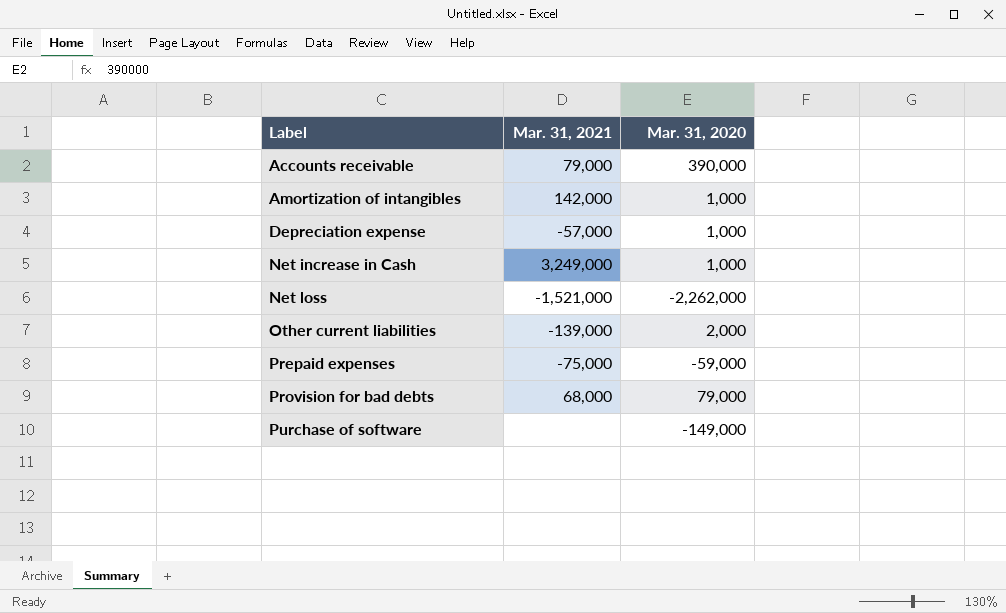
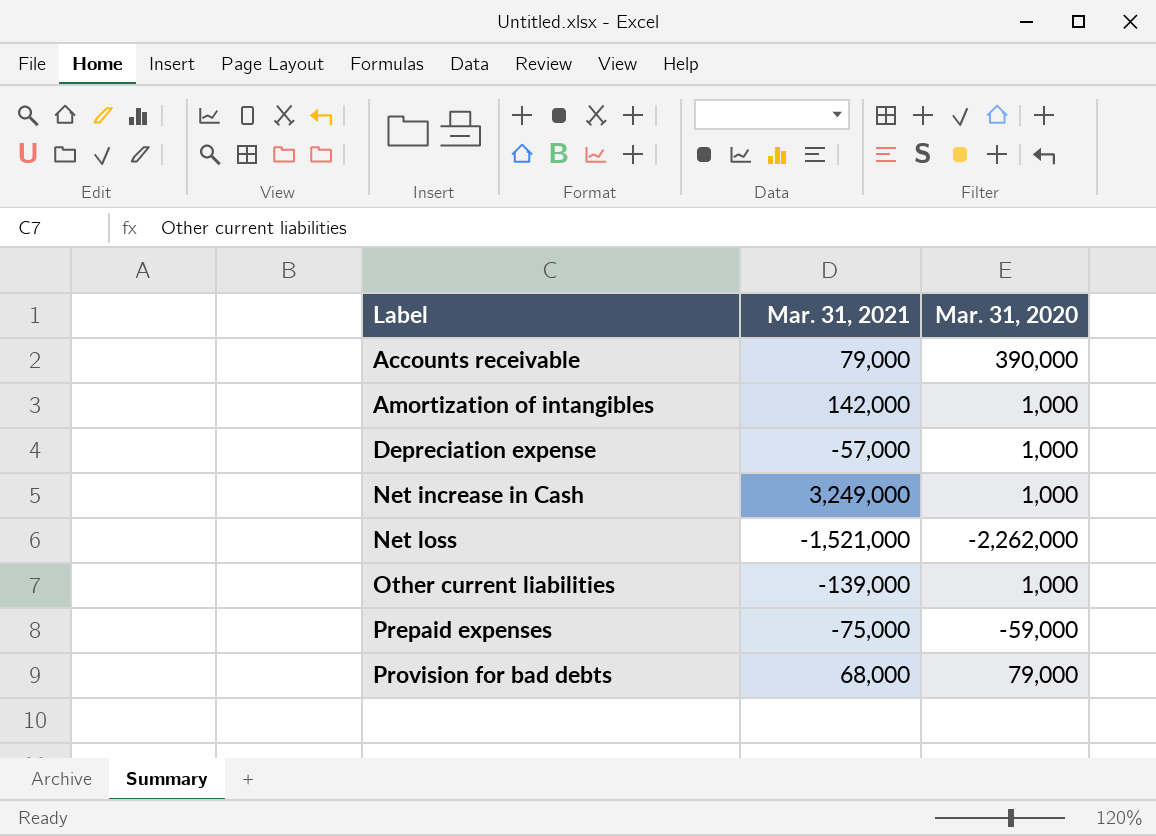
row Purchase of software: none | -149,000 -> none
Other current liabilities | Mar. 31, 2020: 2,000 -> 1,000

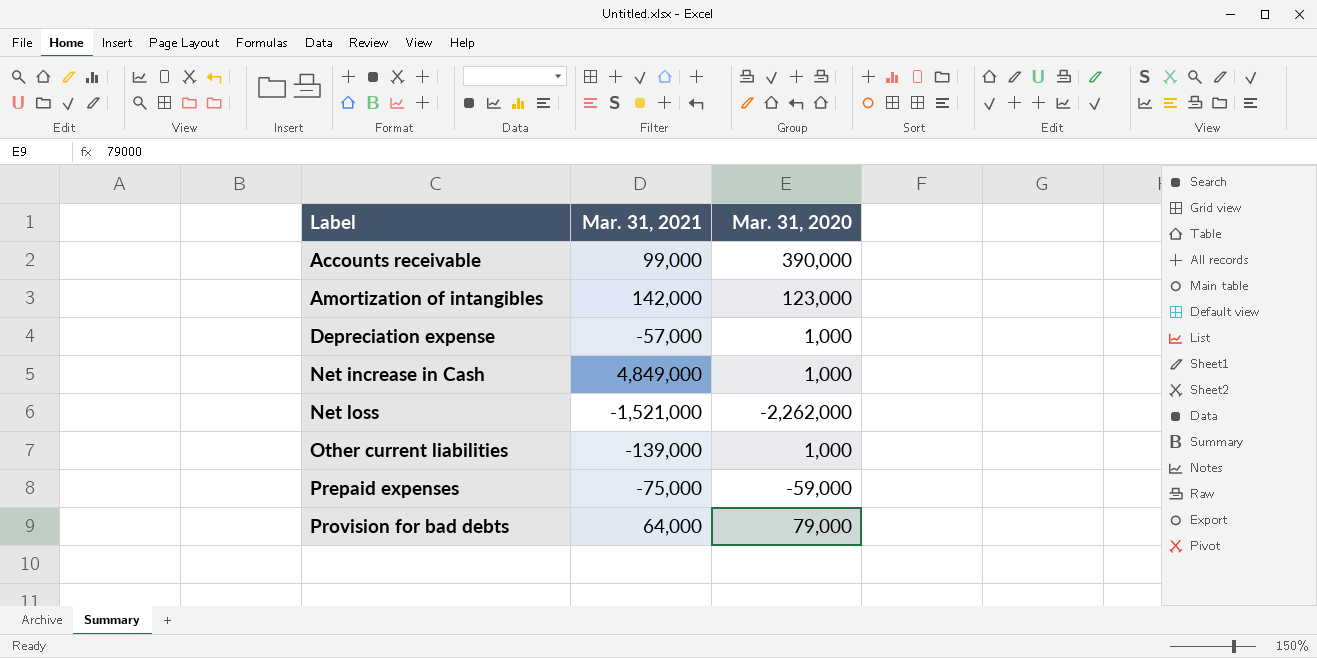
Accounts receivable | Mar. 31, 2021: 79,000 -> 99,000
Amortization of intangibles | Mar. 31, 2020: 1,000 -> 123,000
Net increase in Cash | Mar. 31, 2021: 3,249,000 -> 4,849,000
Provision for bad debts | Mar. 31, 2021: 68,000 -> 64,000

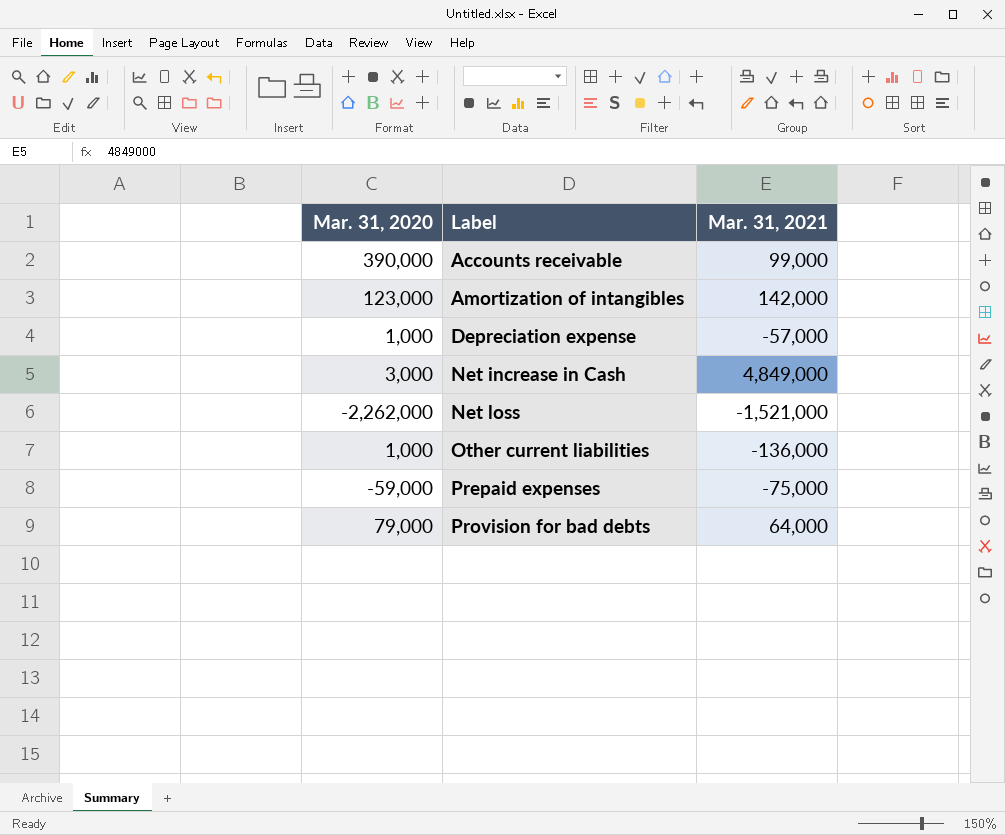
column Mar. 31, 2020 | position: 3 -> 1
Net increase in Cash | Mar. 31, 2020: 1,000 -> 3,000
Other current liabilities | Mar. 31, 2021: -139,000 -> -136,000

